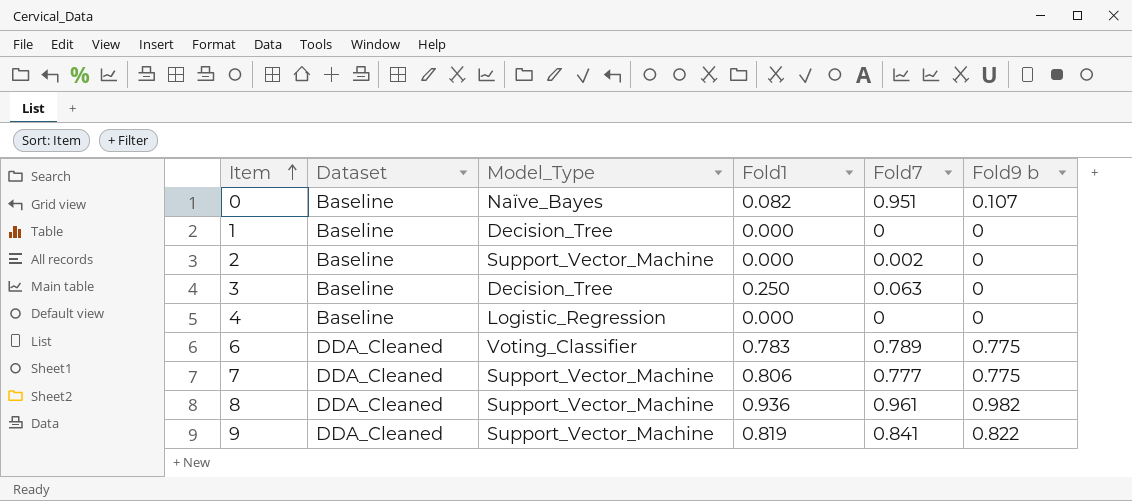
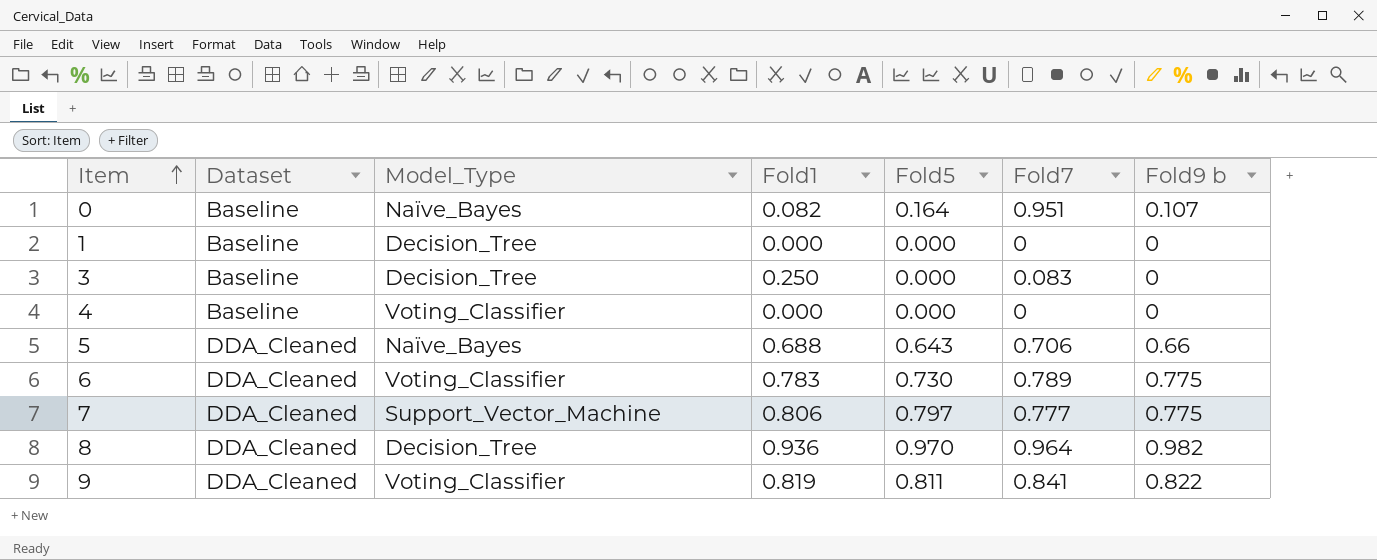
column Fold5 | position: none -> 5
row 2: Baseline | Support_Vector_Machine | 0.000 | 0.002 | 0 -> none
3 | Fold7: 0.063 -> 0.083
4 | Model_Type: Logistic_Regression -> Voting_Classifier
row 5: none -> DDA_Cleaned | Naïve_Bayes | 0.688 | 0.643 | 0.706 | 0.66
8 | Model_Type: Support_Vector_Machine -> Decision_Tree
8 | Fold7: 0.961 -> 0.964
9 | Model_Type: Support_Vector_Machine -> Voting_Classifier

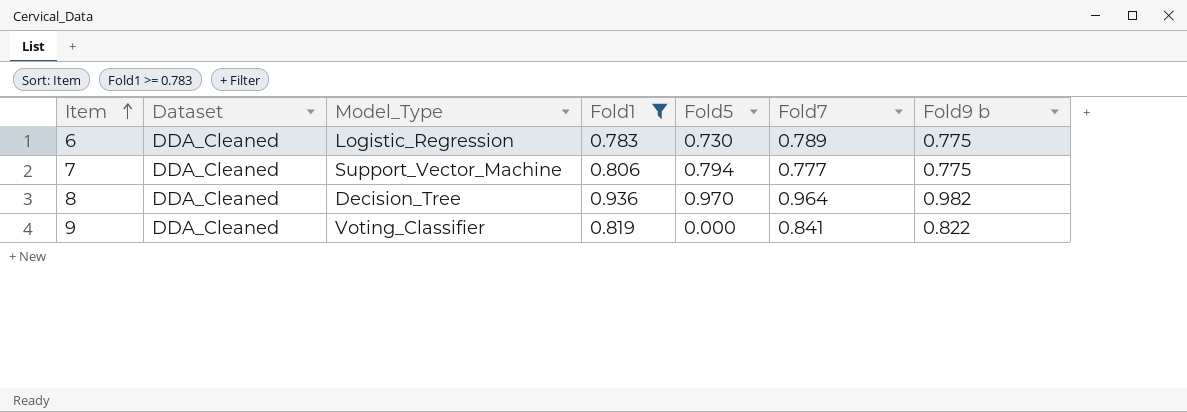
filter: none -> Fold1 >= 0.783
6 | Model_Type: Voting_Classifier -> Logistic_Regression
7 | Fold5: 0.797 -> 0.794
9 | Fold5: 0.811 -> 0.000

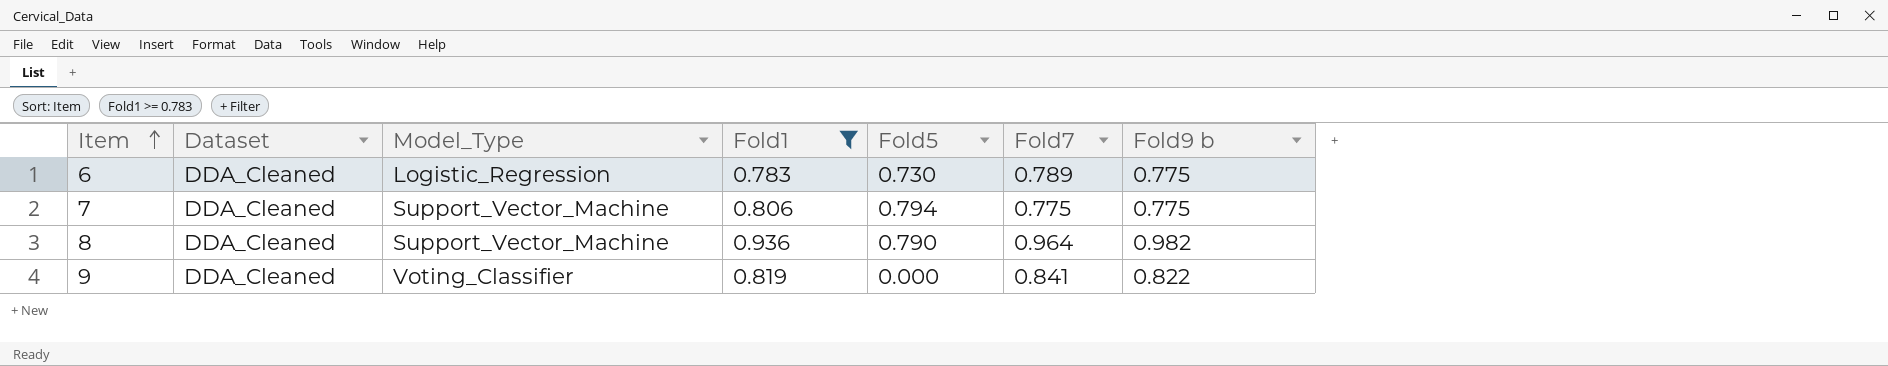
7 | Fold7: 0.777 -> 0.775
8 | Model_Type: Decision_Tree -> Support_Vector_Machine
8 | Fold5: 0.970 -> 0.790

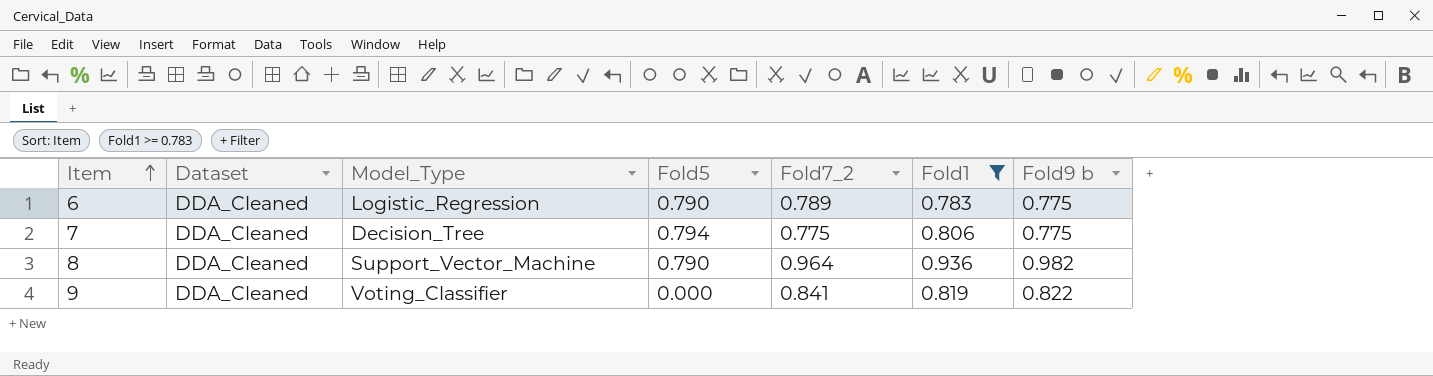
column name: Fold7 -> Fold7_2
column Fold1 | position: 4 -> 6
6 | Fold5: 0.730 -> 0.790
7 | Model_Type: Support_Vector_Machine -> Decision_Tree

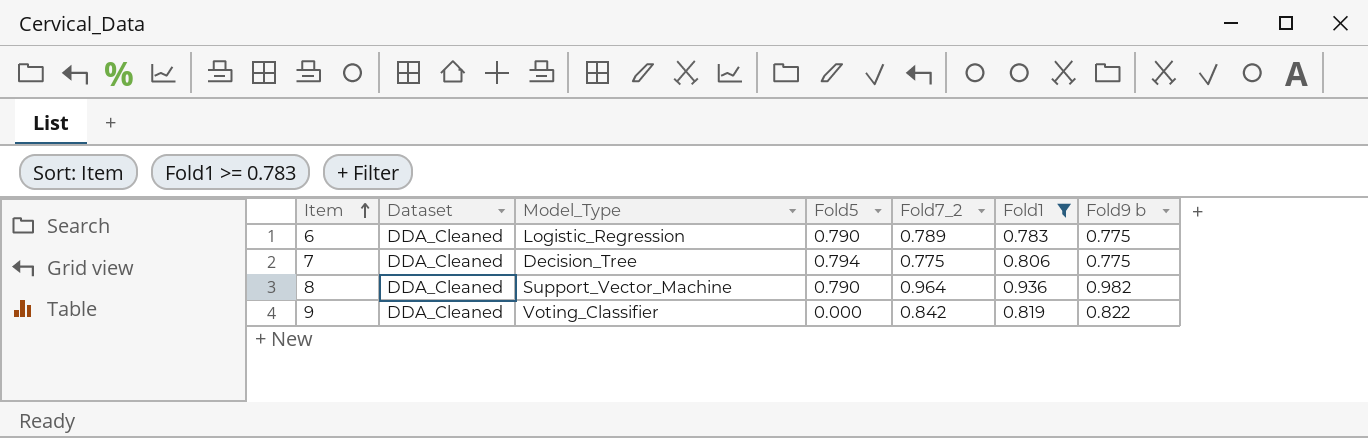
9 | Fold7_2: 0.841 -> 0.842

